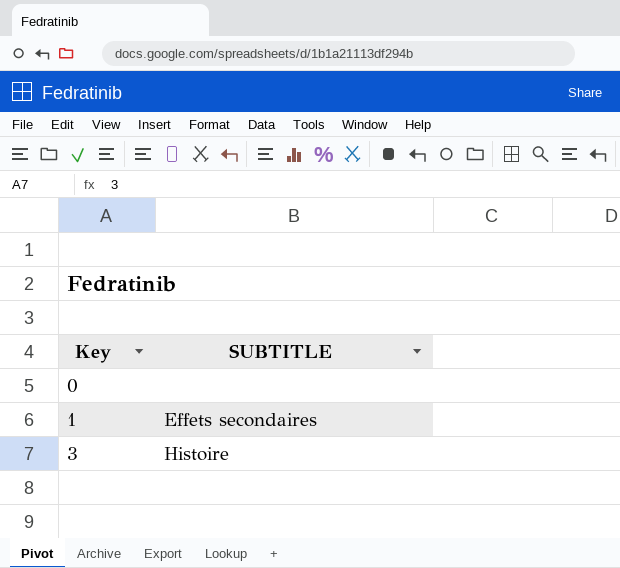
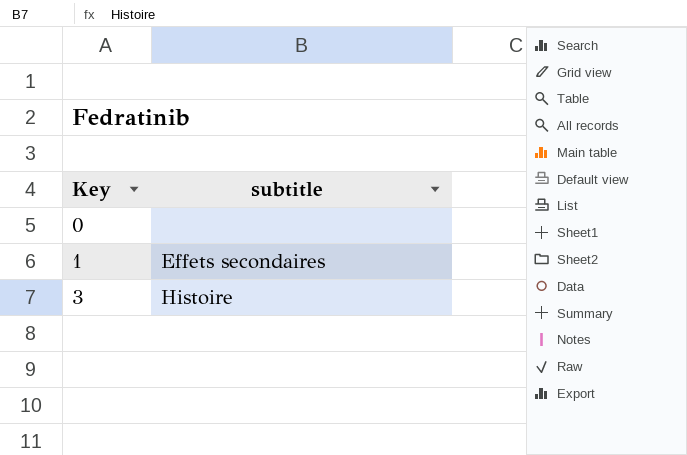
column name: SUBTITLE -> subtitle

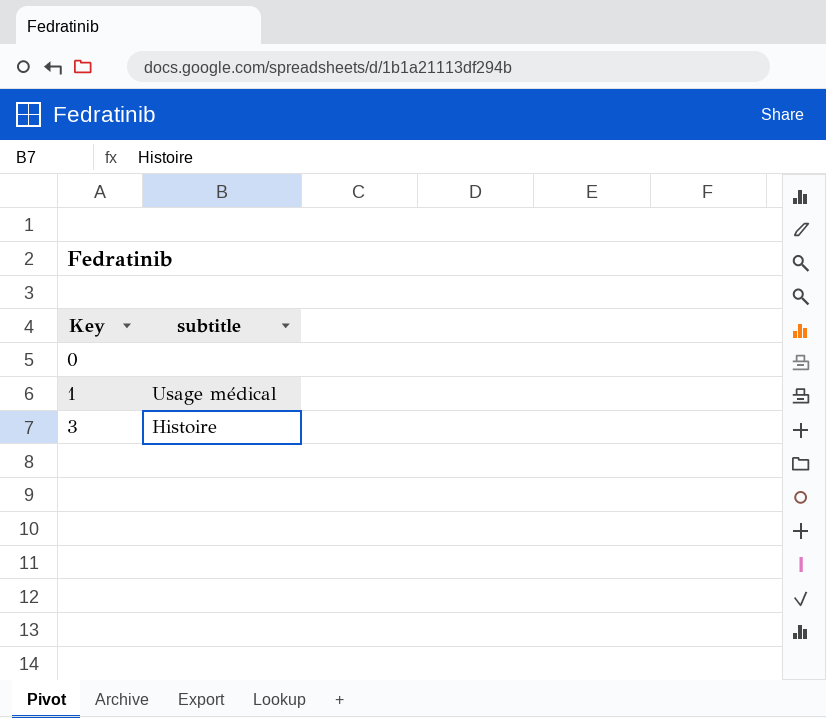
1 | subtitle: Effets secondaires -> Usage médical

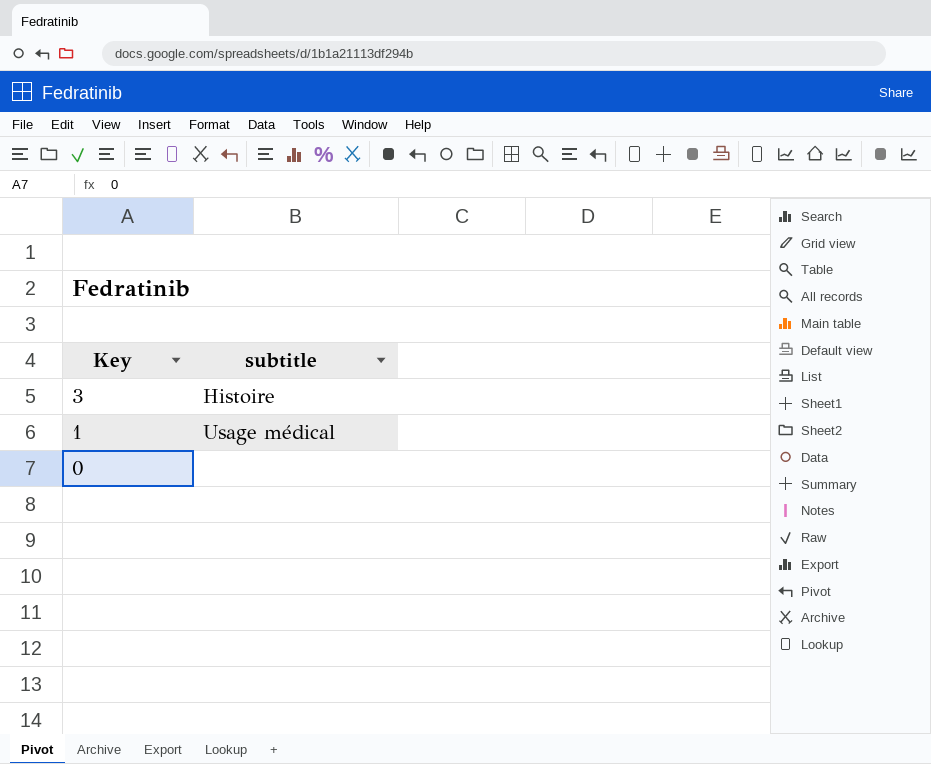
row order: Key ascending -> Key descending

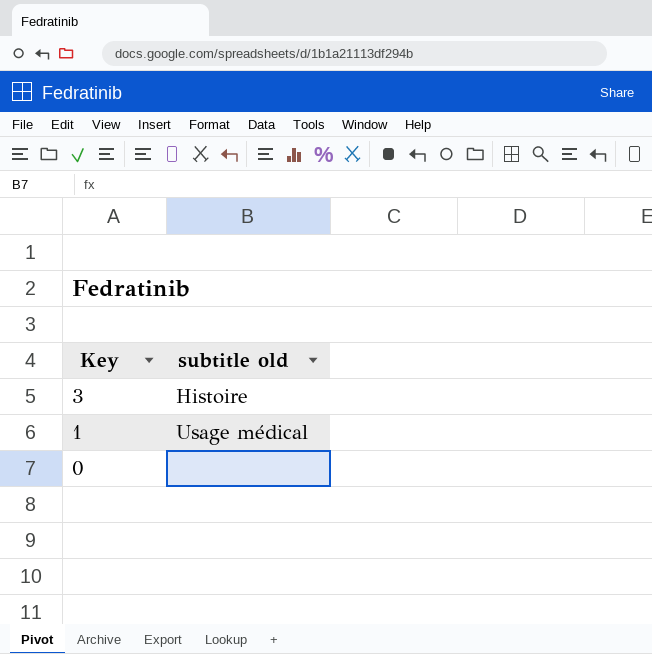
column name: subtitle -> subtitle old

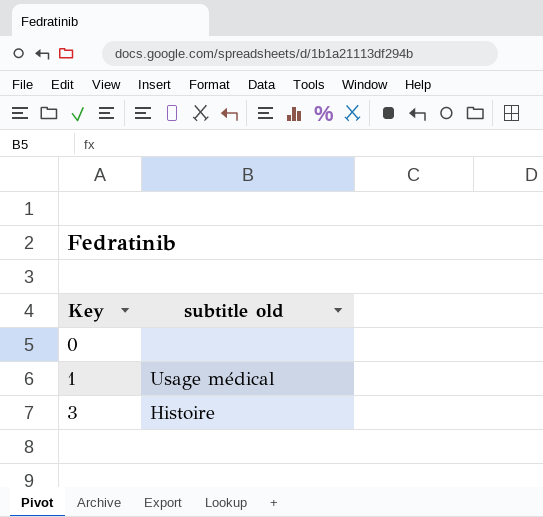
row order: Key descending -> Key ascending

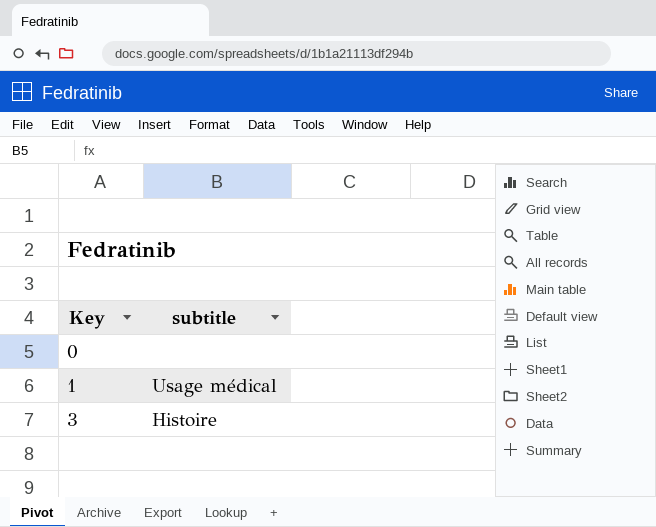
column name: subtitle old -> subtitle

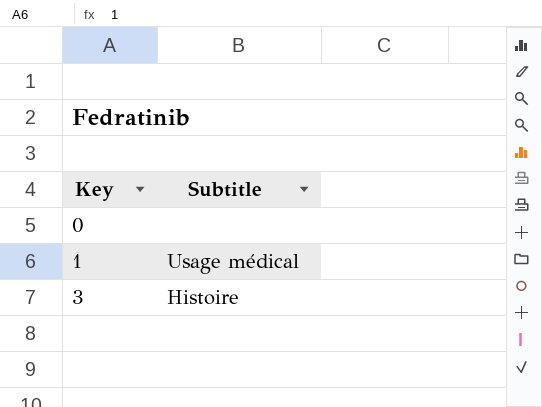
column name: subtitle -> Subtitle

